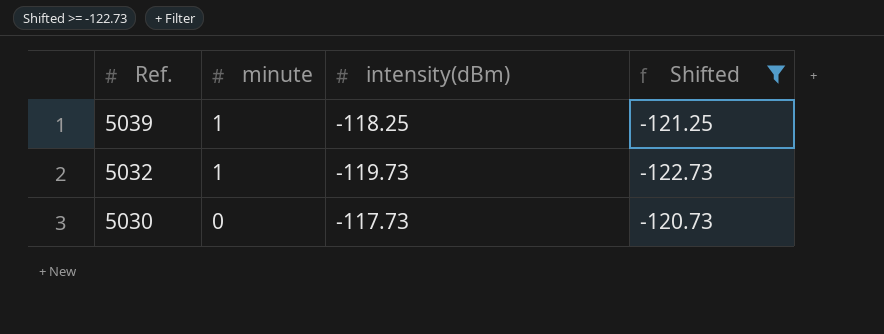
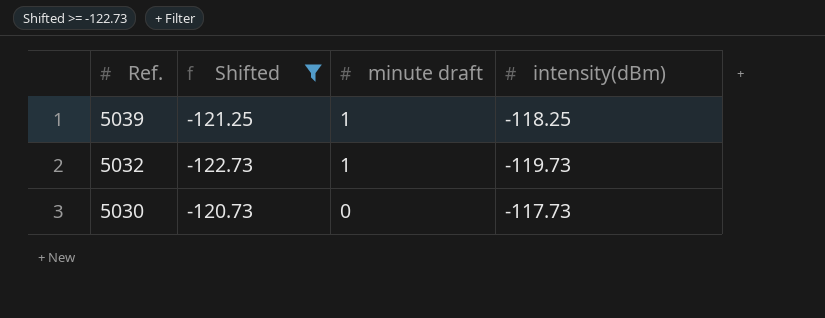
column Shifted | position: 4 -> 2
column name: minute -> minute draft

